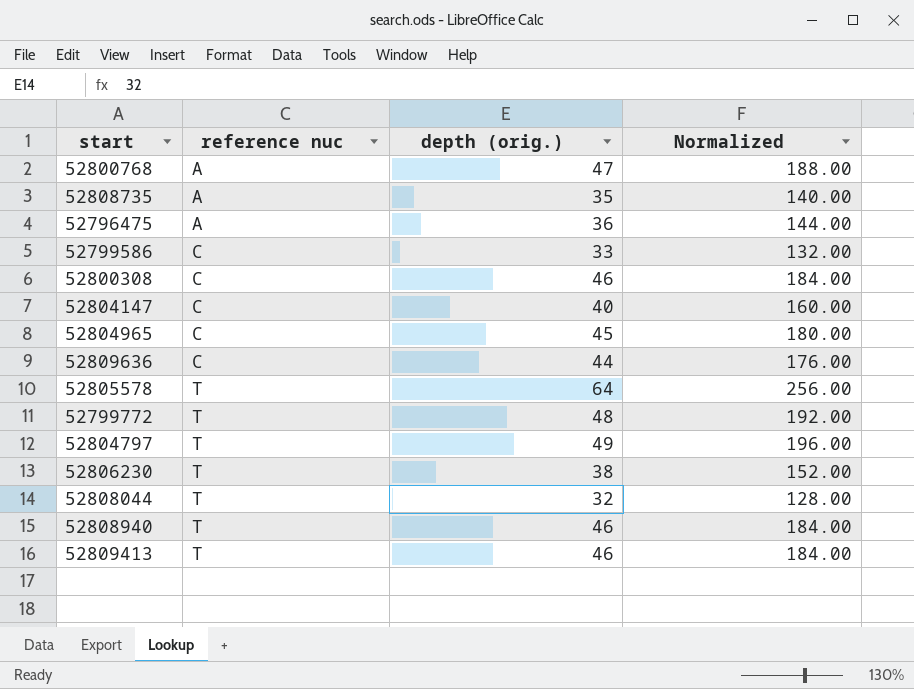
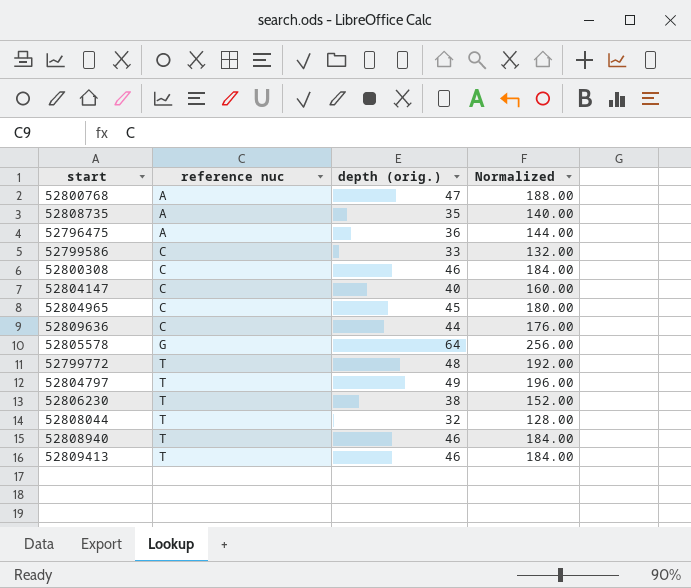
52805578 | reference nuc: T -> G

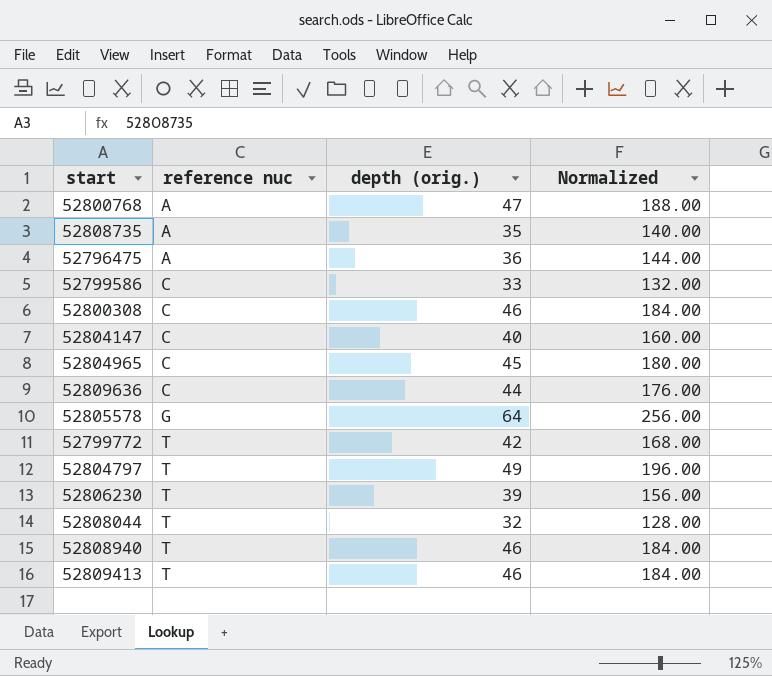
52799772 | depth (orig.): 48 -> 42
52799772 | Normalized: 192.00 -> 168.00
52806230 | depth (orig.): 38 -> 39
52806230 | Normalized: 152.00 -> 156.00

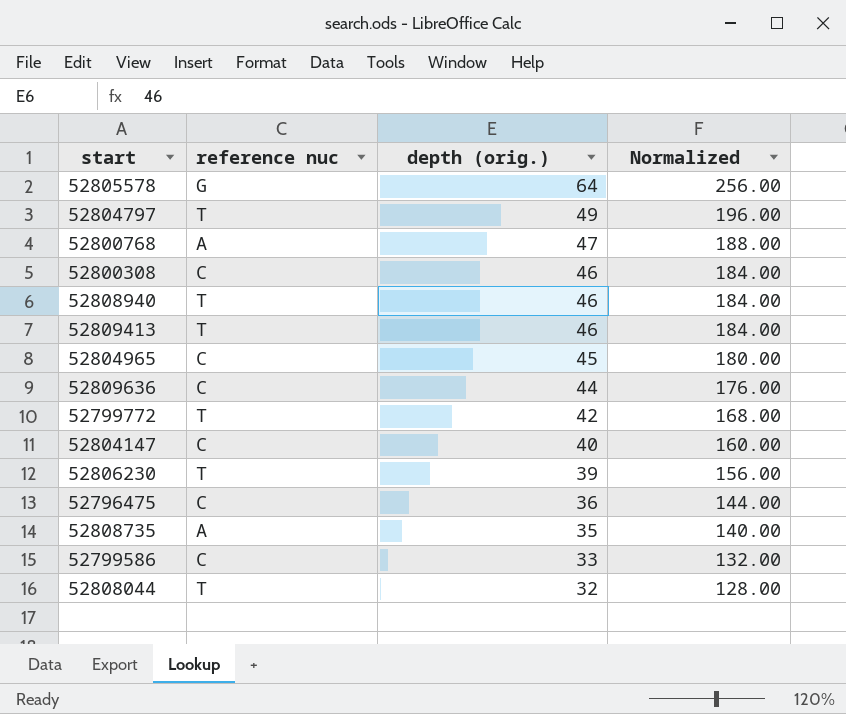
row order: reference nuc ascending -> depth (orig.) descending
52796475 | reference nuc: A -> C

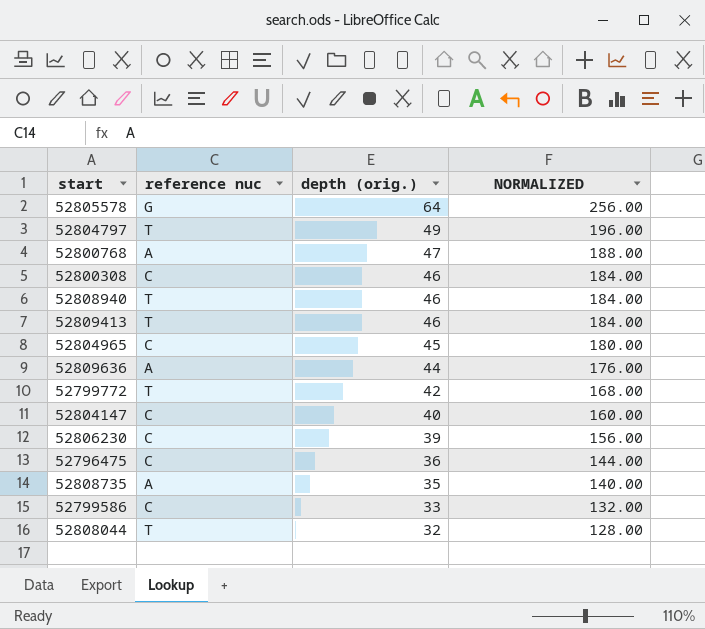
column name: Normalized -> NORMALIZED
52809636 | reference nuc: C -> A
52806230 | reference nuc: T -> C

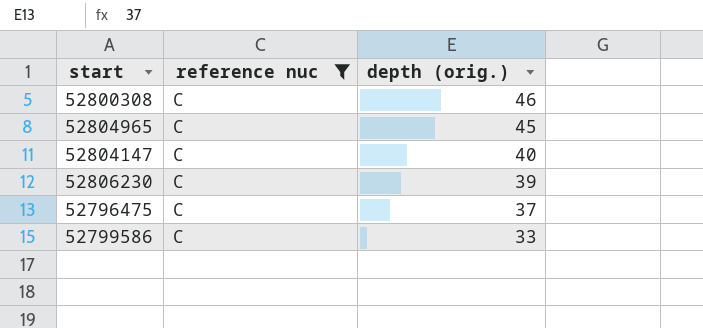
filter: none -> reference nuc = C
column NORMALIZED | formula: [depth (orig.)] * 4 -> none
52796475 | depth (orig.): 36 -> 37

